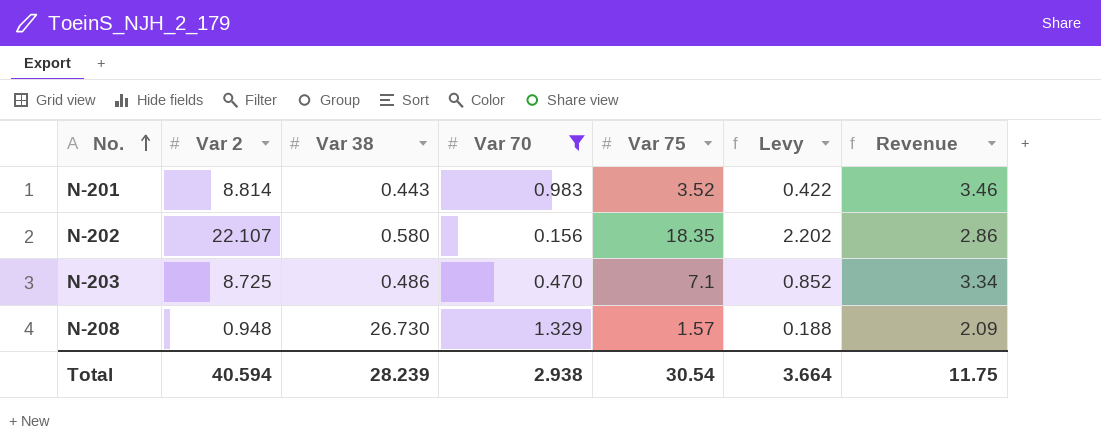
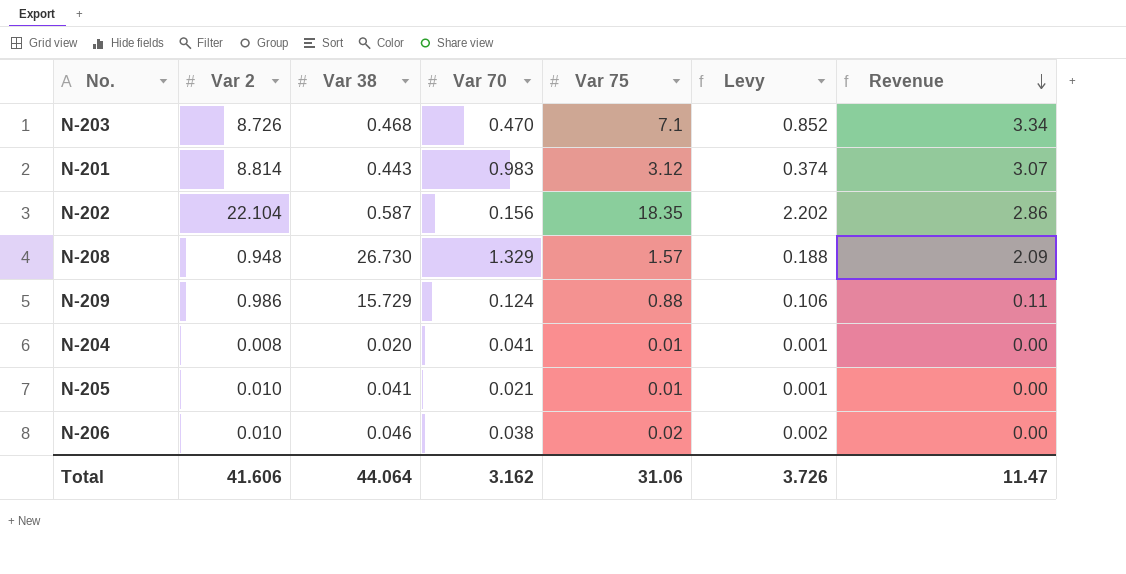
filter: Var 70 >= 0.156 -> none
row order: No. ascending -> Revenue descending
N-203 | Var 2: 8.725 -> 8.726
N-203 | Var 38: 0.486 -> 0.468
N-201 | Var 75: 3.52 -> 3.12
N-201 | Levy: 0.422 -> 0.374
N-201 | Revenue: 3.46 -> 3.07
N-202 | Var 2: 22.107 -> 22.104
N-202 | Var 38: 0.580 -> 0.587
Total | Var 2: 40.594 -> 41.606
Total | Var 38: 28.239 -> 44.064
Total | Var 70: 2.938 -> 3.162
Total | Var 75: 30.54 -> 31.06
Total | Levy: 3.664 -> 3.726
Total | Revenue: 11.75 -> 11.47

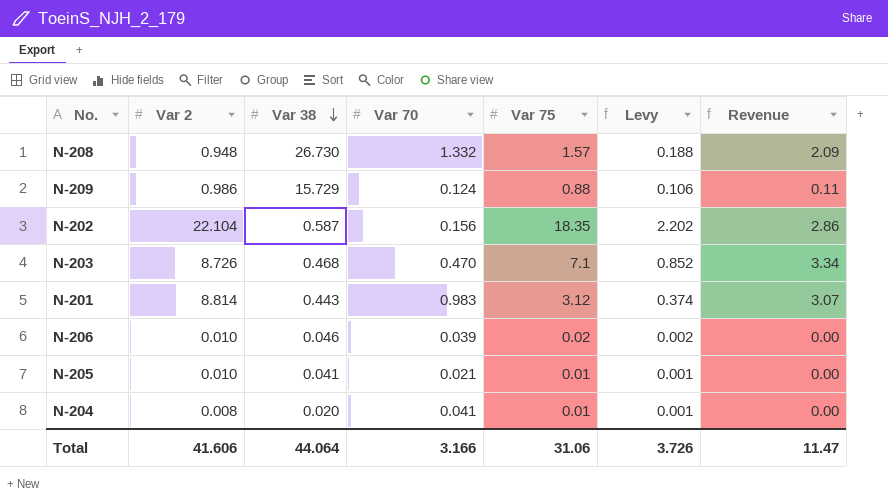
row order: Revenue descending -> Var 38 descending
N-208 | Var 70: 1.329 -> 1.332
N-206 | Var 70: 0.038 -> 0.039
Total | Var 70: 3.162 -> 3.166

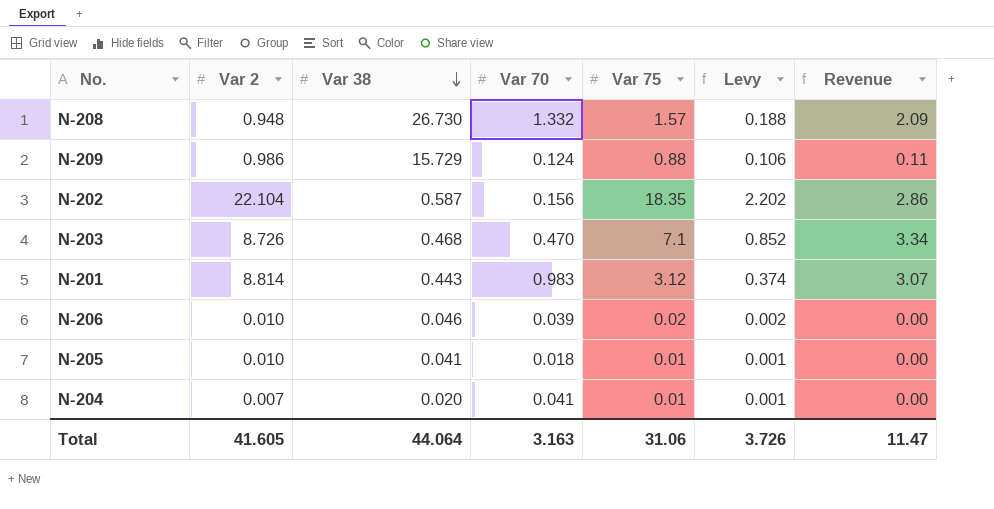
N-205 | Var 70: 0.021 -> 0.018
N-204 | Var 2: 0.008 -> 0.007
Total | Var 2: 41.606 -> 41.605
Total | Var 70: 3.166 -> 3.163

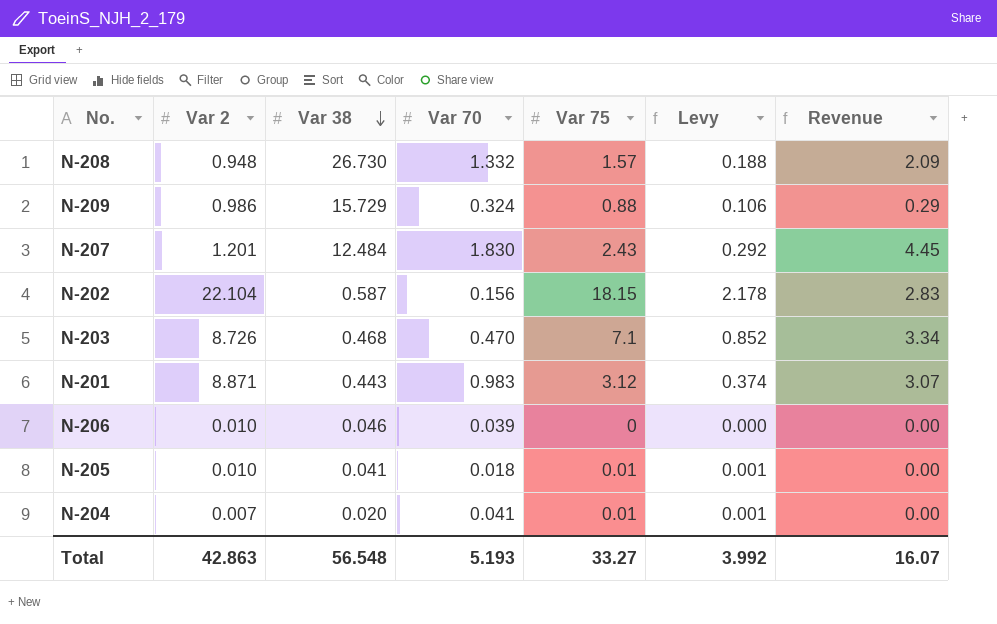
N-209 | Var 70: 0.124 -> 0.324
N-209 | Revenue: 0.11 -> 0.29
row N-207: none -> 1.201 | 12.484 | 1.830 | 2.43 | 0.292 | 4.45
N-202 | Var 75: 18.35 -> 18.15
N-202 | Levy: 2.202 -> 2.178
N-202 | Revenue: 2.86 -> 2.83
N-201 | Var 2: 8.814 -> 8.871
N-206 | Var 75: 0.02 -> 0
N-206 | Levy: 0.002 -> 0.000
Total | Var 2: 41.605 -> 42.863
Total | Var 38: 44.064 -> 56.548
Total | Var 70: 3.163 -> 5.193
Total | Var 75: 31.06 -> 33.27
Total | Levy: 3.726 -> 3.992
Total | Revenue: 11.47 -> 16.07

